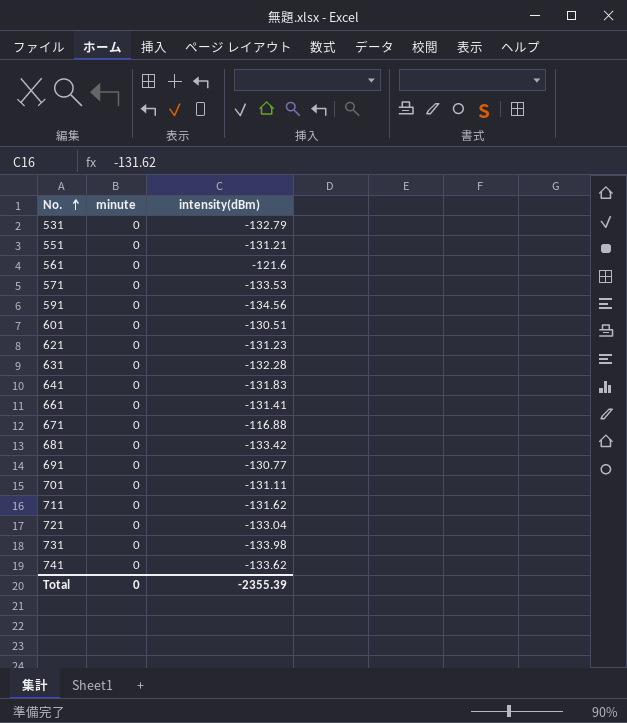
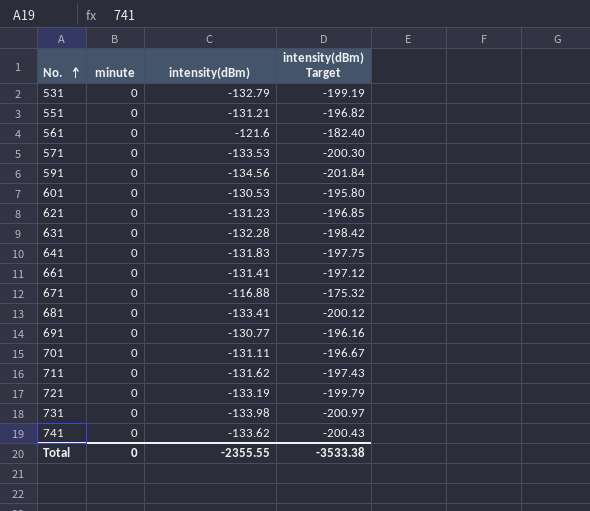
column intensity(dBm) Target | formula: none -> [intensity(dBm)] * 1.5
601 | intensity(dBm): -130.51 -> -130.53
681 | intensity(dBm): -133.42 -> -133.41
721 | intensity(dBm): -133.04 -> -133.19
Total | intensity(dBm): -2355.39 -> -2355.55

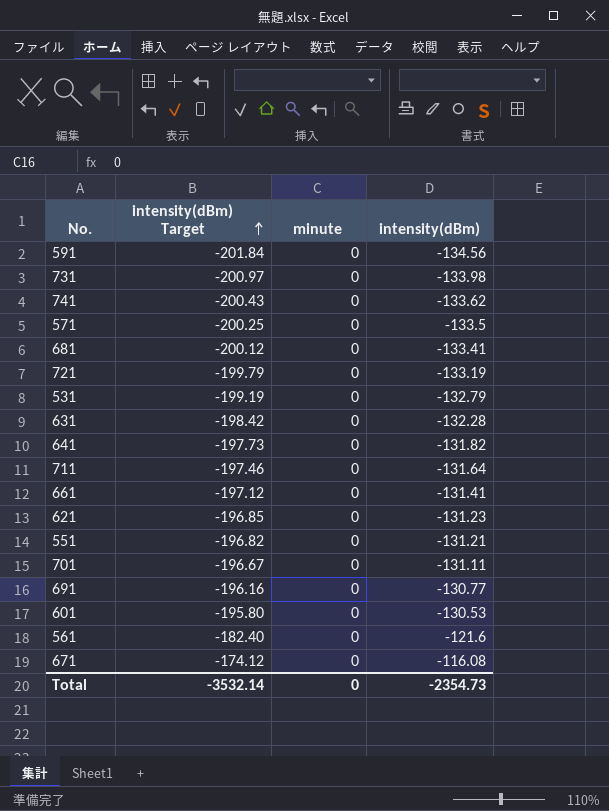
row order: No. ascending -> intensity(dBm) Target ascending
column intensity(dBm) Target | position: 4 -> 2
571 | intensity(dBm) Target: -200.30 -> -200.25
571 | intensity(dBm): -133.53 -> -133.5
641 | intensity(dBm) Target: -197.75 -> -197.73
641 | intensity(dBm): -131.83 -> -131.82
711 | intensity(dBm) Target: -197.43 -> -197.46
711 | intensity(dBm): -131.62 -> -131.64
671 | intensity(dBm) Target: -175.32 -> -174.12
671 | intensity(dBm): -116.88 -> -116.08
Total | intensity(dBm) Target: -3533.38 -> -3532.14
Total | intensity(dBm): -2355.55 -> -2354.73

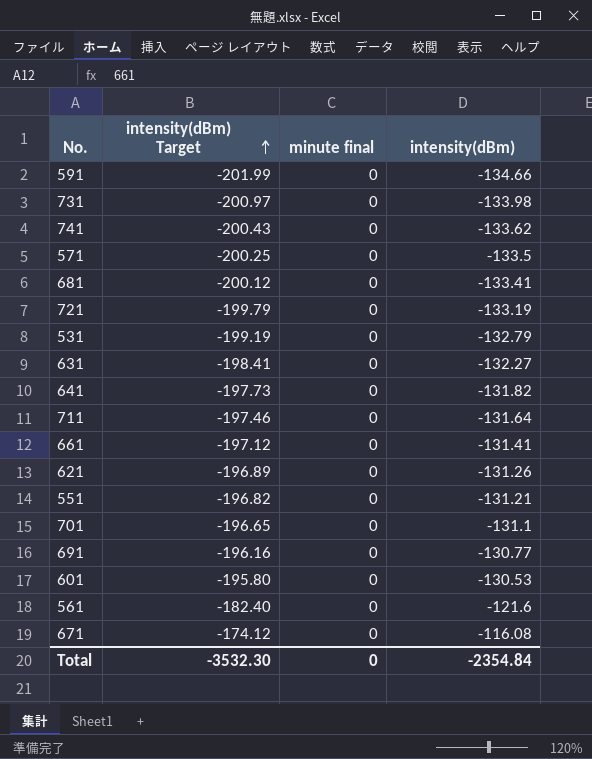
column name: minute -> minute final
591 | intensity(dBm) Target: -201.84 -> -201.99
591 | intensity(dBm): -134.56 -> -134.66
631 | intensity(dBm) Target: -198.42 -> -198.41
631 | intensity(dBm): -132.28 -> -132.27
621 | intensity(dBm) Target: -196.85 -> -196.89
621 | intensity(dBm): -131.23 -> -131.26
701 | intensity(dBm) Target: -196.67 -> -196.65
701 | intensity(dBm): -131.11 -> -131.1
Total | intensity(dBm) Target: -3532.14 -> -3532.30
Total | intensity(dBm): -2354.73 -> -2354.84

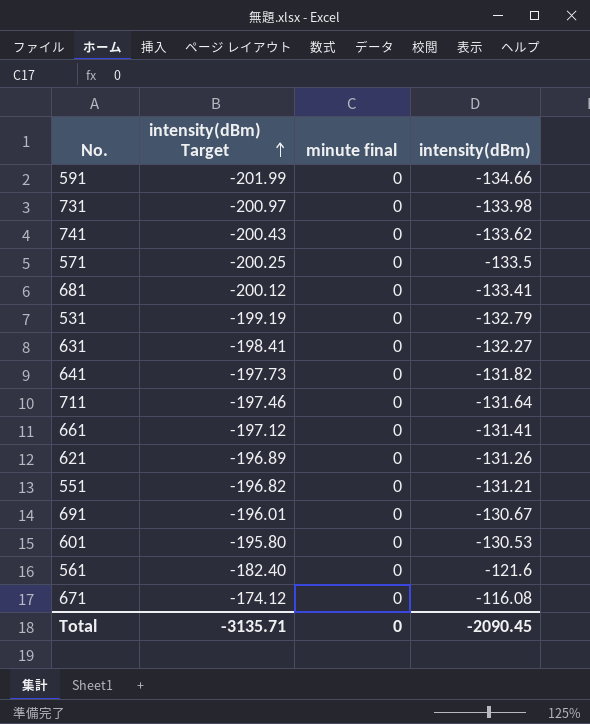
row 721: -199.79 | 0 | -133.19 -> none
row 701: -196.65 | 0 | -131.1 -> none
691 | intensity(dBm) Target: -196.16 -> -196.01
691 | intensity(dBm): -130.77 -> -130.67
Total | intensity(dBm) Target: -3532.30 -> -3135.71
Total | intensity(dBm): -2354.84 -> -2090.45

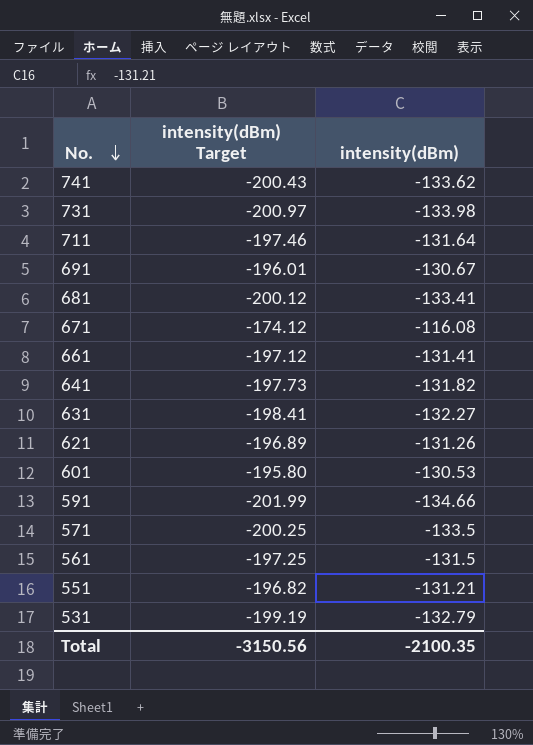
row order: intensity(dBm) Target ascending -> No. descending
column minute final | position: 3 -> none
561 | intensity(dBm) Target: -182.40 -> -197.25
561 | intensity(dBm): -121.6 -> -131.5
Total | intensity(dBm) Target: -3135.71 -> -3150.56
Total | intensity(dBm): -2090.45 -> -2100.35

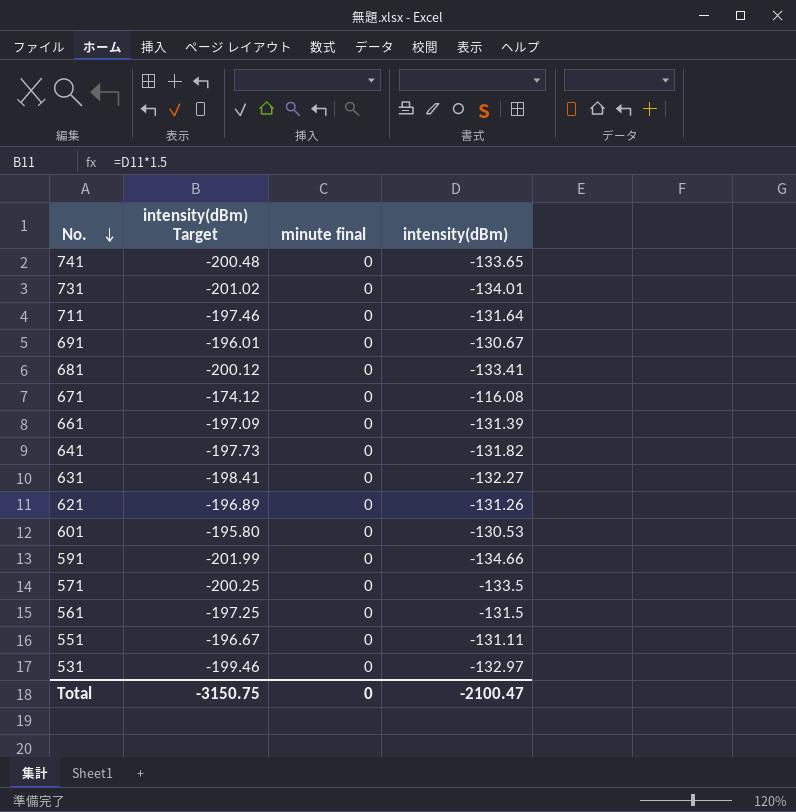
column minute final | position: none -> 3
741 | intensity(dBm) Target: -200.43 -> -200.48
741 | intensity(dBm): -133.62 -> -133.65
731 | intensity(dBm) Target: -200.97 -> -201.02
731 | intensity(dBm): -133.98 -> -134.01
661 | intensity(dBm) Target: -197.12 -> -197.09
661 | intensity(dBm): -131.41 -> -131.39
551 | intensity(dBm) Target: -196.82 -> -196.67
551 | intensity(dBm): -131.21 -> -131.11
531 | intensity(dBm) Target: -199.19 -> -199.46
531 | intensity(dBm): -132.79 -> -132.97
Total | intensity(dBm) Target: -3150.56 -> -3150.75
Total | intensity(dBm): -2100.35 -> -2100.47

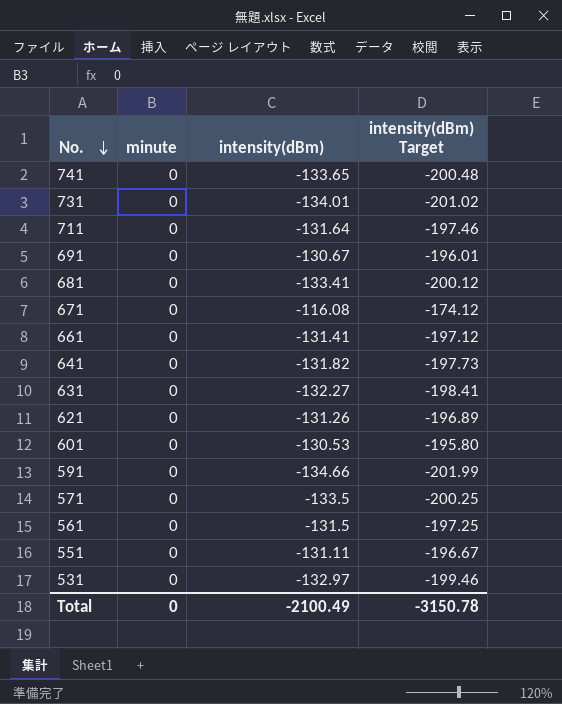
column name: minute final -> minute
column intensity(dBm) Target | position: 2 -> 4
661 | intensity(dBm): -131.39 -> -131.41
661 | intensity(dBm) Target: -197.09 -> -197.12
Total | intensity(dBm): -2100.47 -> -2100.49
Total | intensity(dBm) Target: -3150.75 -> -3150.78

